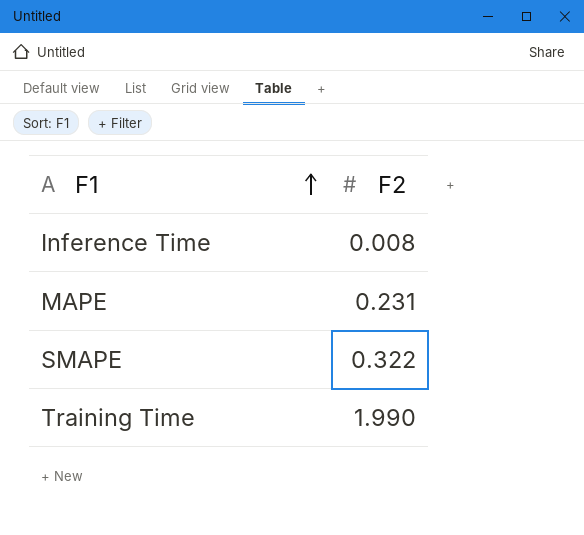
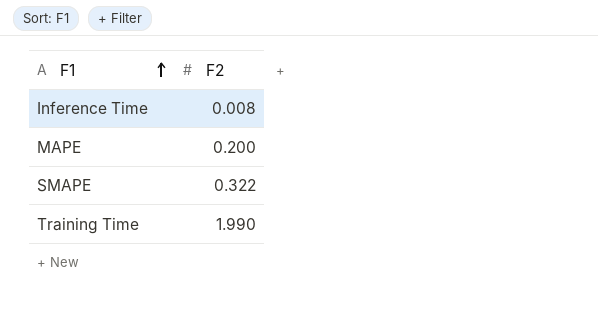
MAPE | F2: 0.231 -> 0.200

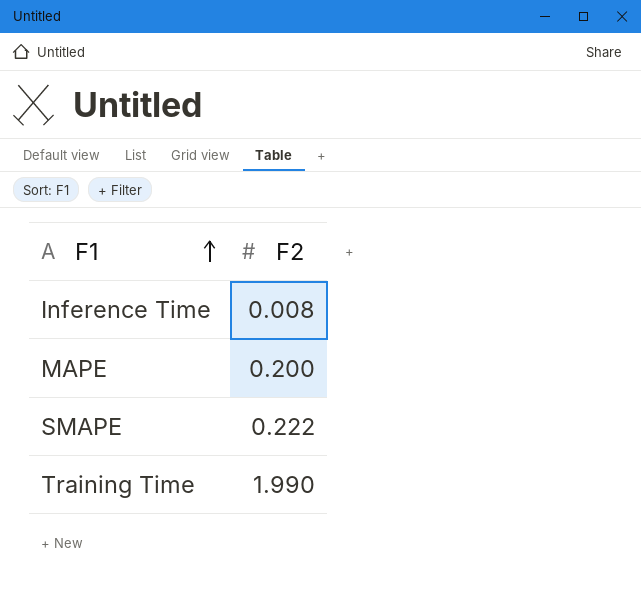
SMAPE | F2: 0.322 -> 0.222

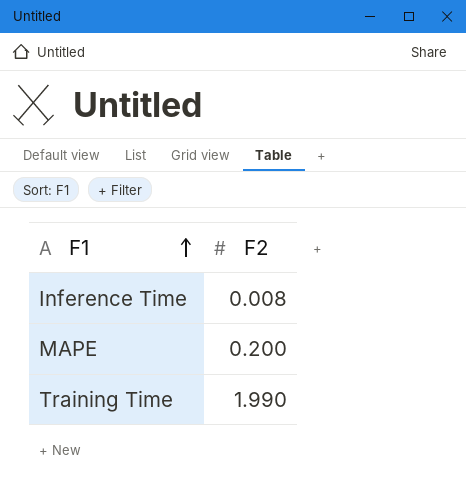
row SMAPE: 0.222 -> none

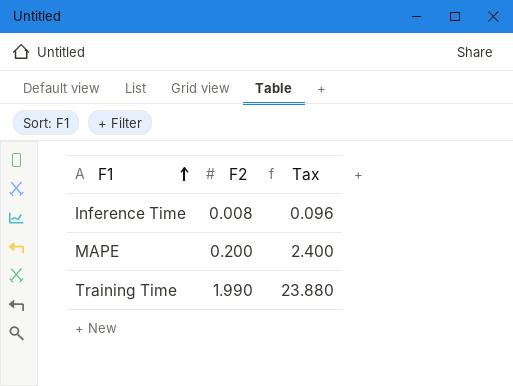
column Tax | formula: none -> [F2] * 12

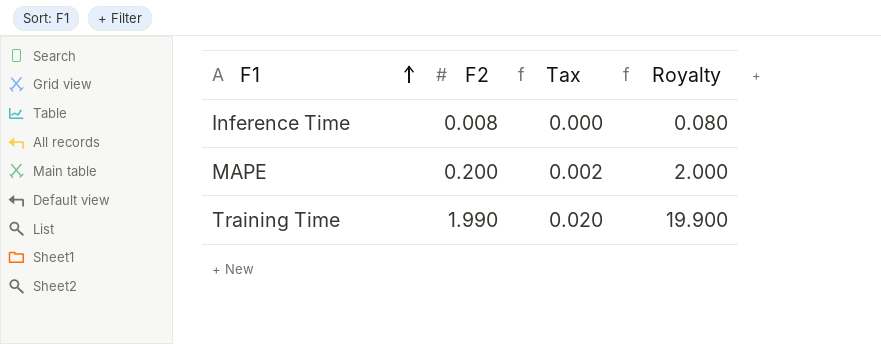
column Tax | formula: [F2] * 12 -> [F2] * 0.01
column Royalty | formula: none -> [F2] * 10

